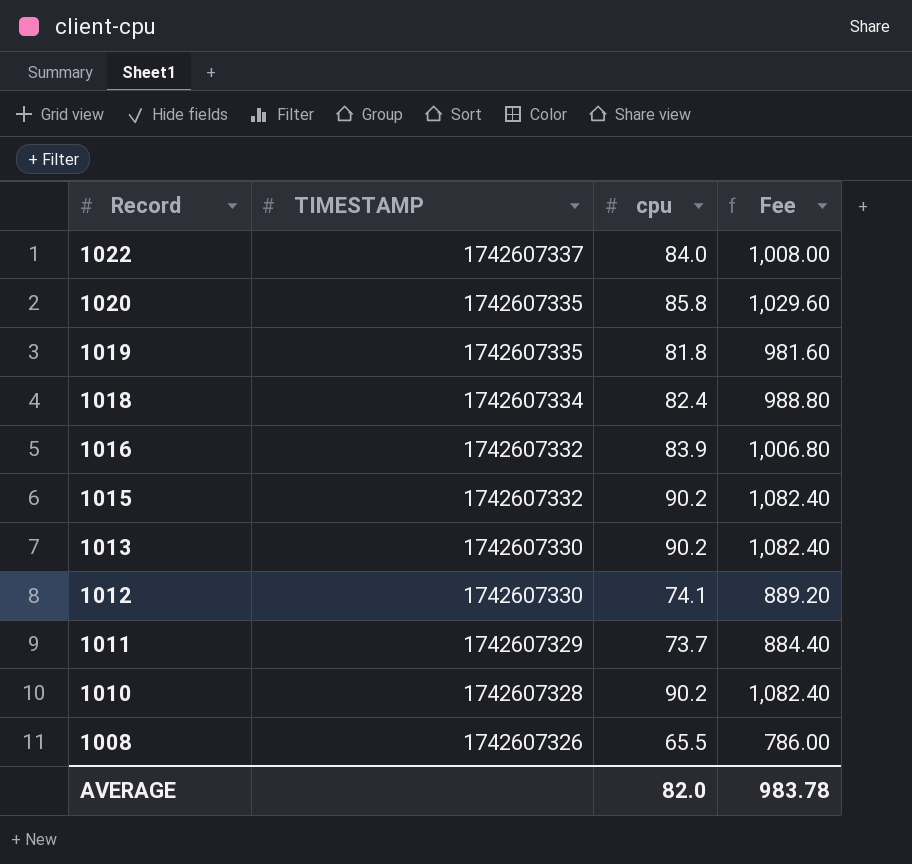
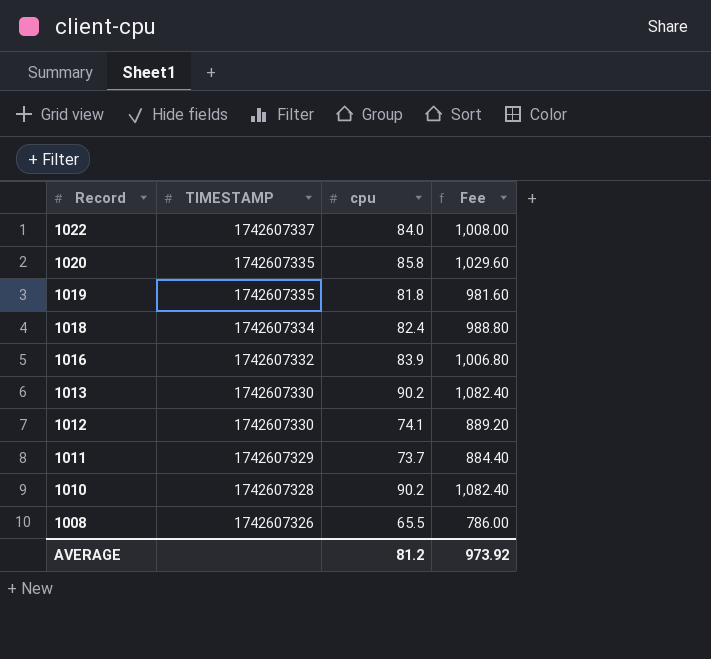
row 1015: 1742607332 | 90.2 | 1,082.40 -> none
AVERAGE | cpu: 82.0 -> 81.2
AVERAGE | Fee: 983.78 -> 973.92

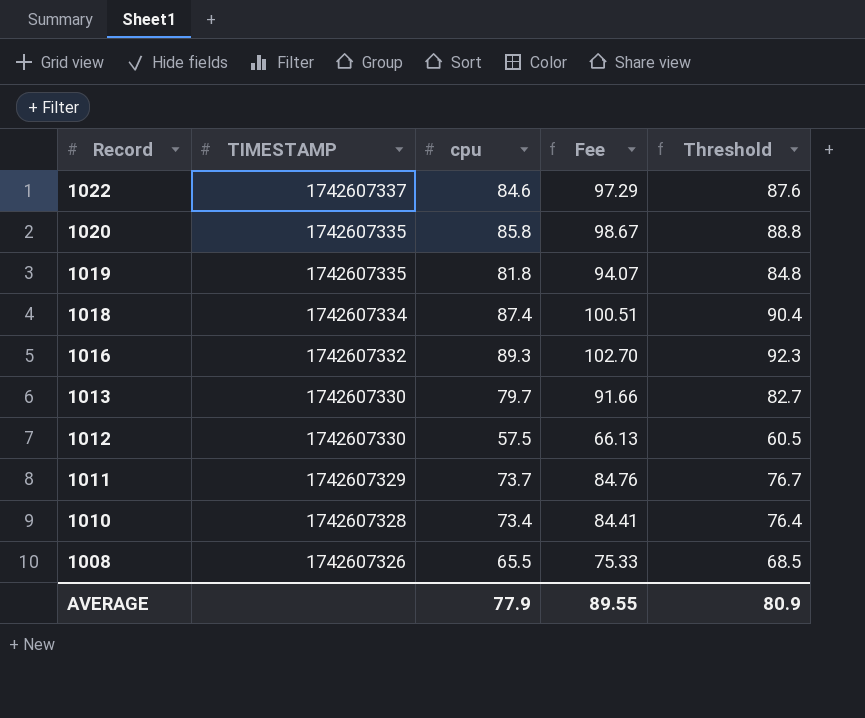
column Fee | formula: [cpu] * 12 -> [cpu] * 1.15
column Threshold | formula: none -> [cpu] + 3
1022 | cpu: 84.0 -> 84.6
1018 | cpu: 82.4 -> 87.4
1016 | cpu: 83.9 -> 89.3
1013 | cpu: 90.2 -> 79.7
1012 | cpu: 74.1 -> 57.5
1010 | cpu: 90.2 -> 73.4
AVERAGE | cpu: 81.2 -> 77.9
AVERAGE | Fee: 973.92 -> 89.55

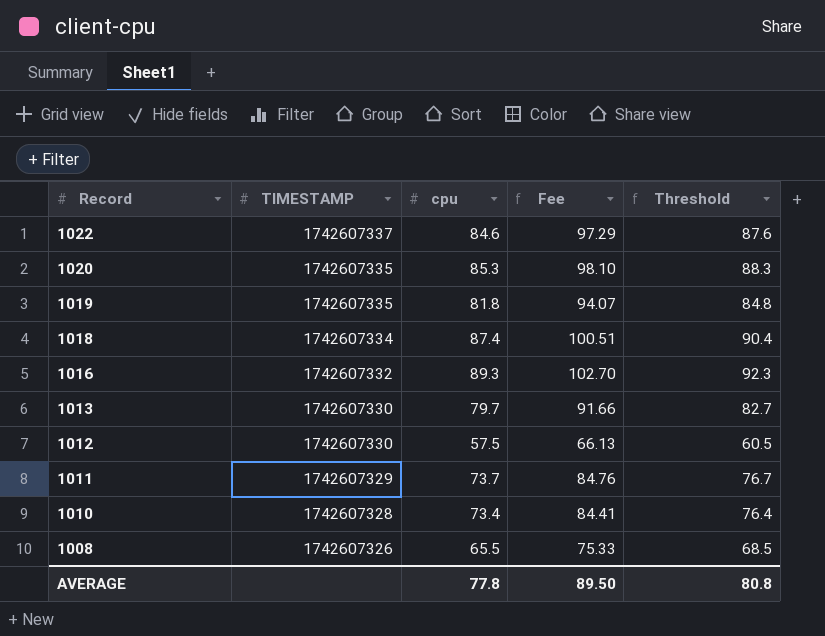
1020 | cpu: 85.8 -> 85.3
1020 | Fee: 98.67 -> 98.10
1020 | Threshold: 88.8 -> 88.3
AVERAGE | cpu: 77.9 -> 77.8
AVERAGE | Fee: 89.55 -> 89.50
AVERAGE | Threshold: 80.9 -> 80.8

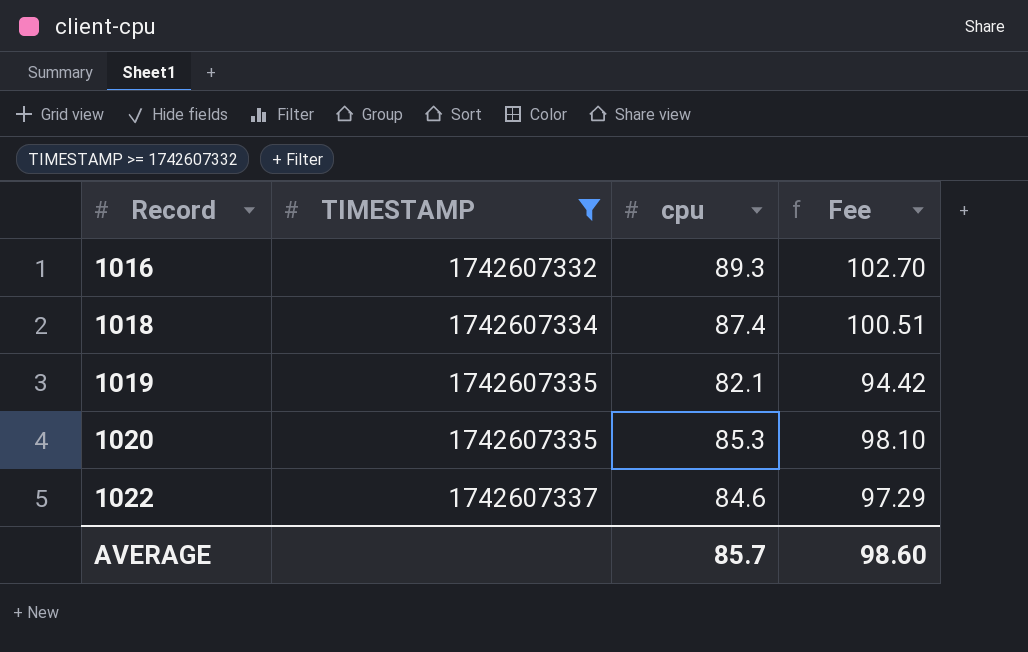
filter: none -> TIMESTAMP >= 1742607332
row order: Record descending -> Record ascending
column Threshold | formula: [cpu] + 3 -> none
1019 | cpu: 81.8 -> 82.1
1019 | Fee: 94.07 -> 94.42
AVERAGE | cpu: 77.8 -> 85.7
AVERAGE | Fee: 89.50 -> 98.60

